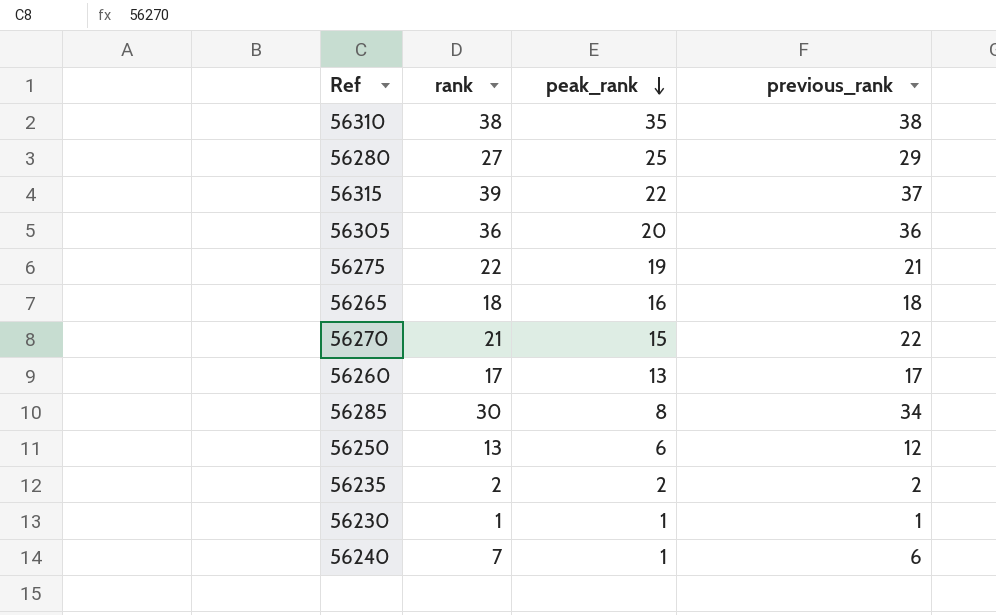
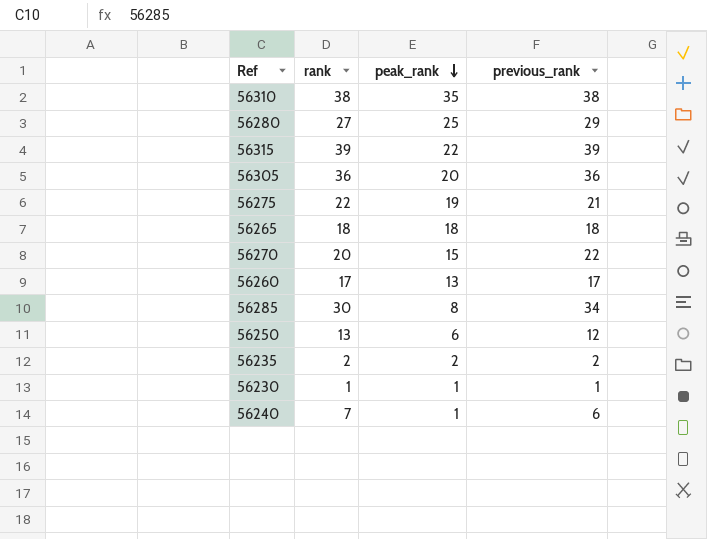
56315 | previous_rank: 37 -> 39
56265 | peak_rank: 16 -> 18
56270 | rank: 21 -> 20

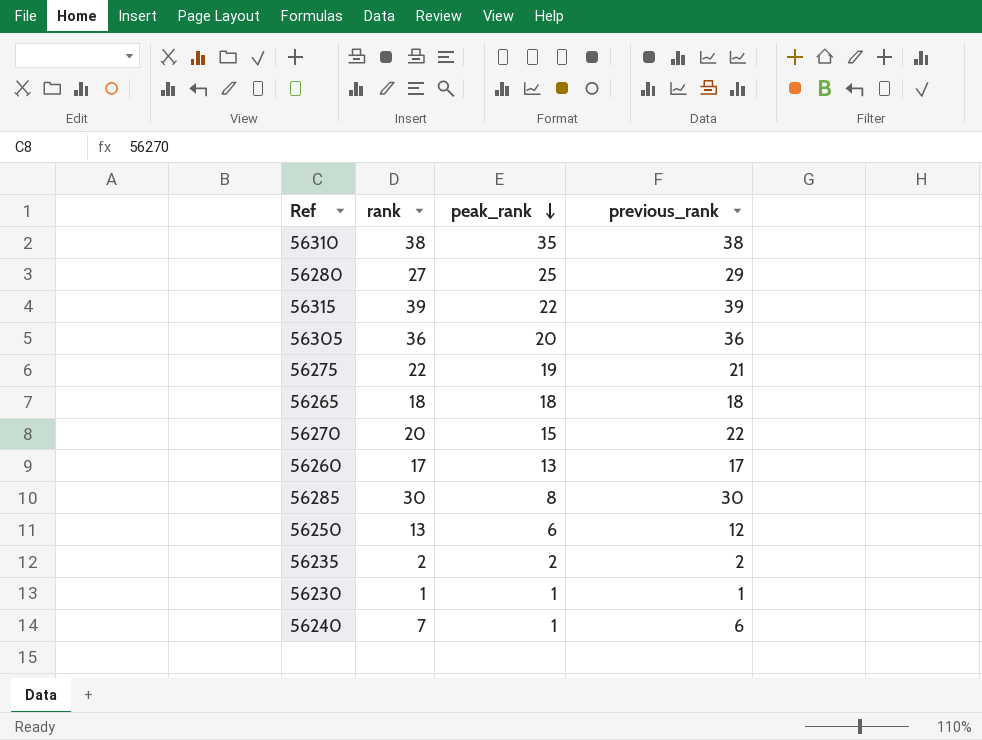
56285 | previous_rank: 34 -> 30

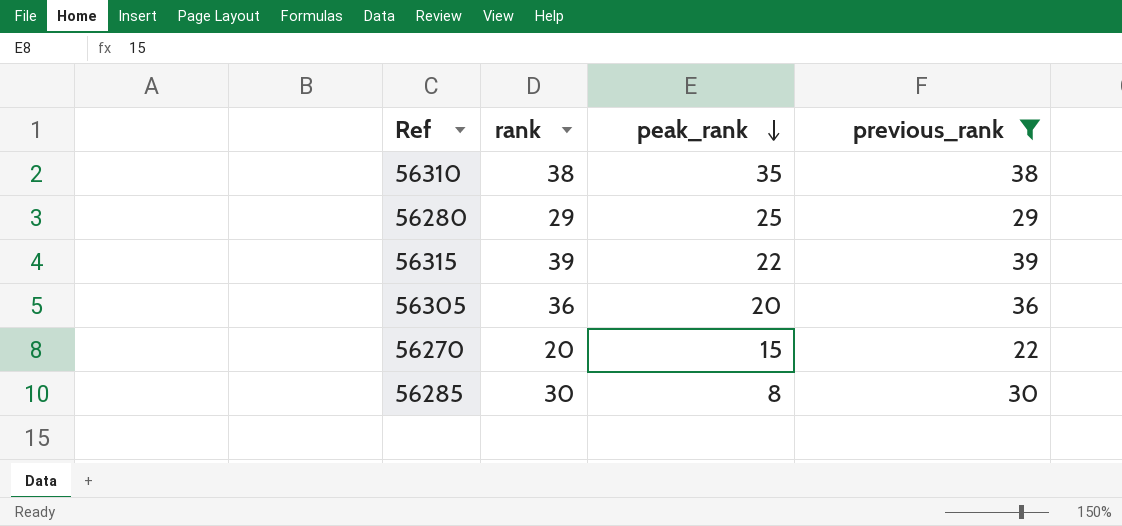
filter: none -> previous_rank >= 22
56280 | rank: 27 -> 29

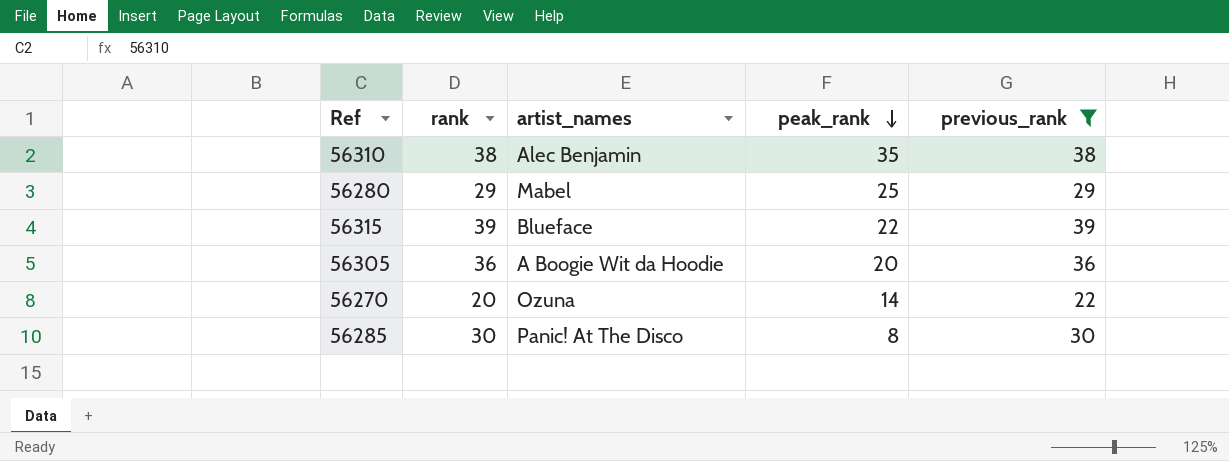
column artist_names | position: none -> 3
56270 | peak_rank: 15 -> 14

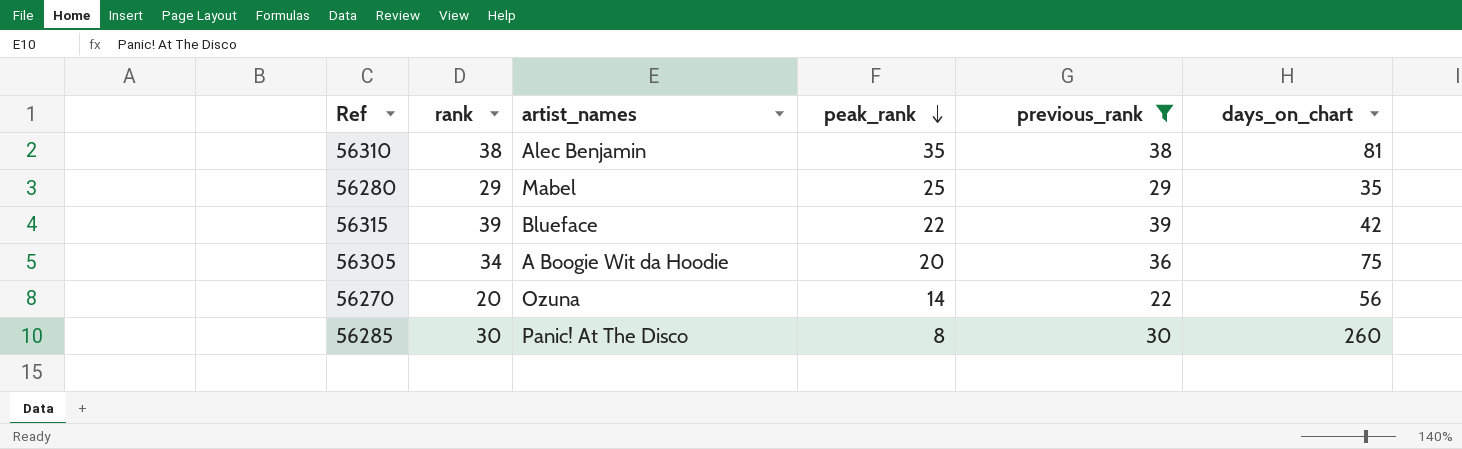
column days_on_chart | position: none -> 6
56305 | rank: 36 -> 34

